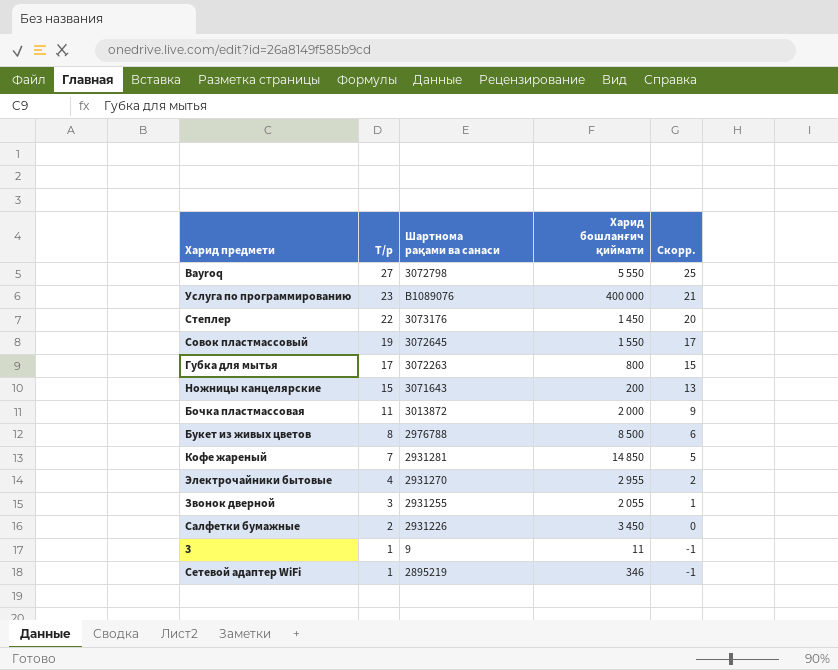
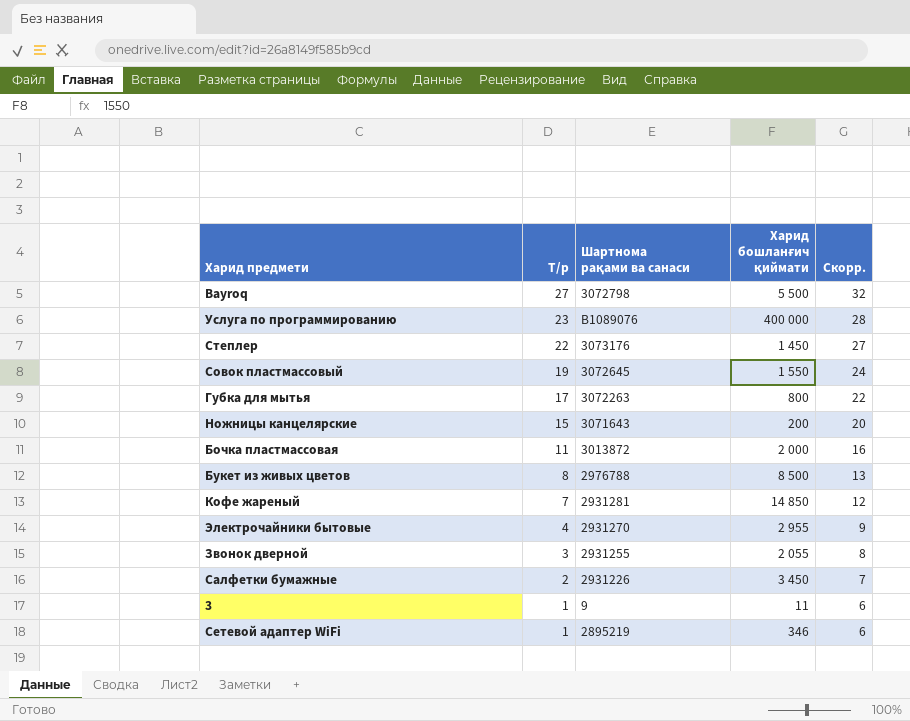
column Скорр. | formula: [Т/р] - 2 -> [Т/р] + 5
Bayroq | Харид бошланғич қиймати: 5 550 -> 5 500

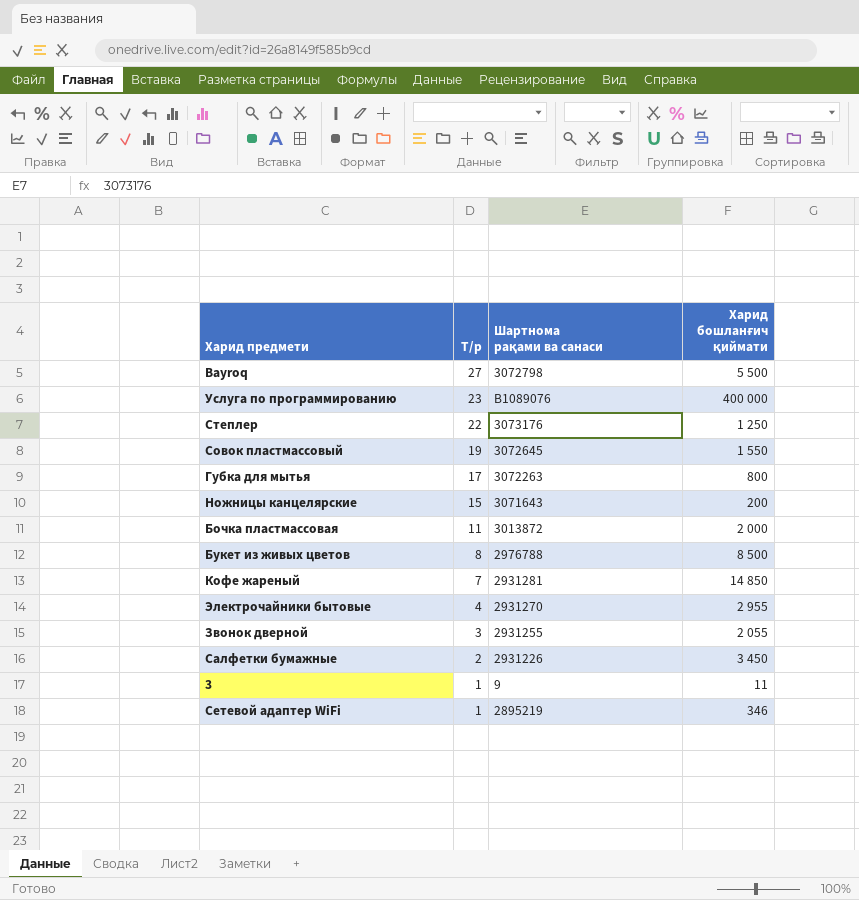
column Скорр. | formula: [Т/р] + 5 -> none
Степлер | Харид бошланғич қиймати: 1 450 -> 1 250

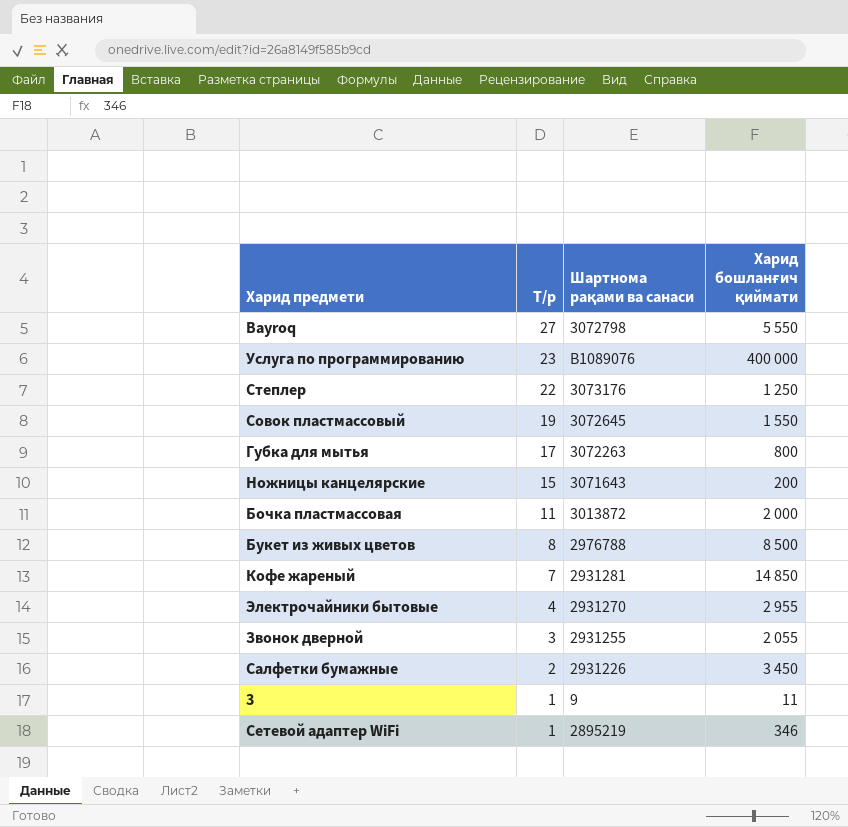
Bayroq | Харид бошланғич қиймати: 5 500 -> 5 550

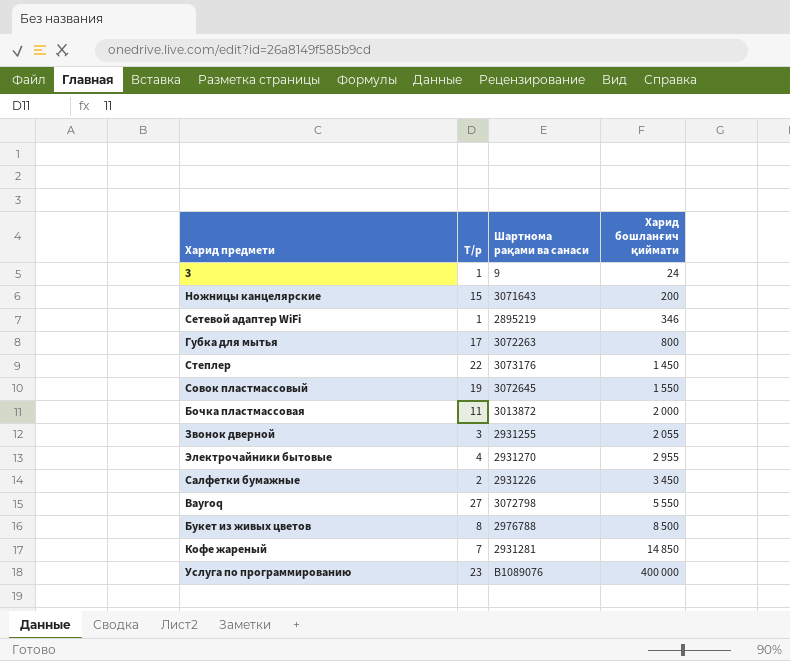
row order: Т/р descending -> Харид бошланғич қиймати ascending
3 | Харид бошланғич қиймати: 11 -> 24
Степлер | Харид бошланғич қиймати: 1 250 -> 1 450

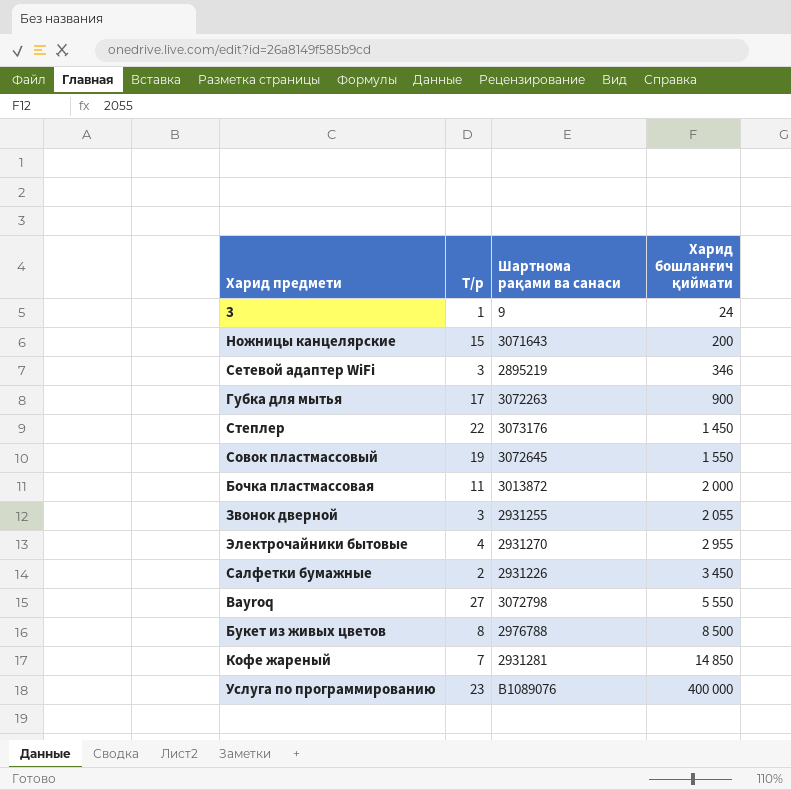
Сетевой адаптер WiFi | Т/р: 1 -> 3
Губка для мытья | Харид бошланғич қиймати: 800 -> 900

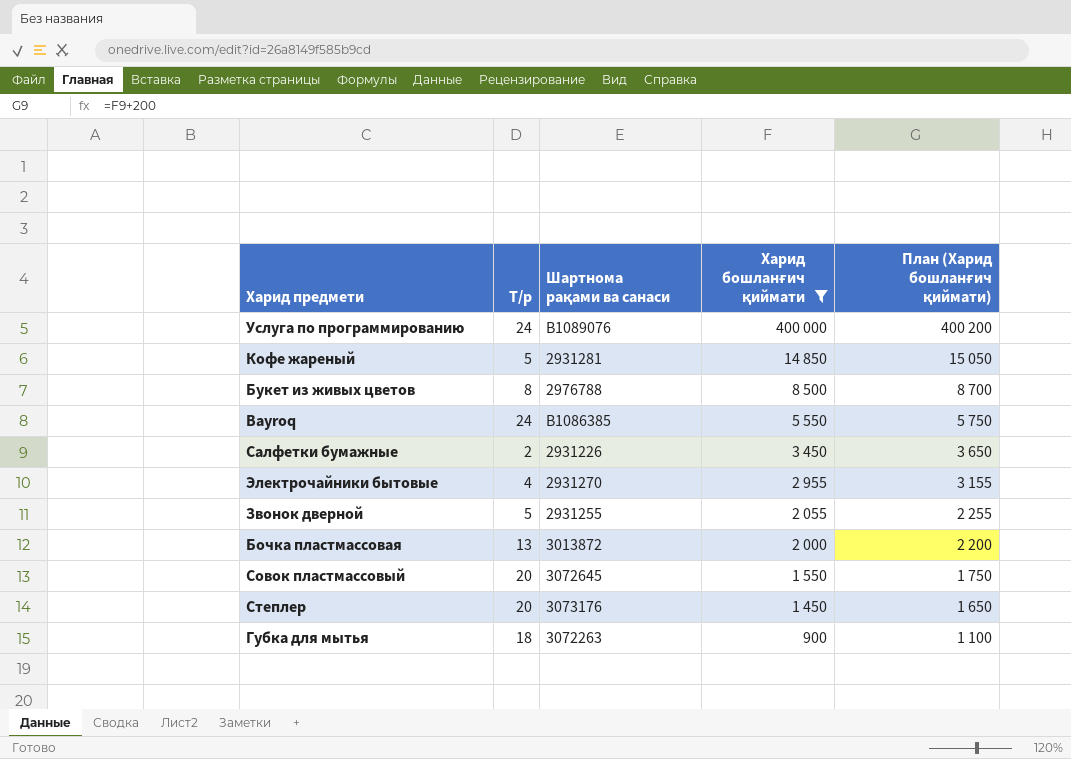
filter: none -> Харид бошланғич қиймати >= 900
row order: Харид бошланғич қиймати ascending -> Харид бошланғич қиймати descending
column План (Харид бошланғич қиймати) | formula: none -> [Харид бошланғич қиймати] + 200
Услуга по программированию | Т/р: 23 -> 24
Кофе жареный | Т/р: 7 -> 5
Bayroq | Т/р: 27 -> 24
Bayroq | Шартнома рақами ва санаси: 3072798 -> B1086385
Звонок дверной | Т/р: 3 -> 5
Бочка пластмассовая | Т/р: 11 -> 13
Совок пластмассовый | Т/р: 19 -> 20
Степлер | Т/р: 22 -> 20
Губка для мытья | Т/р: 17 -> 18

